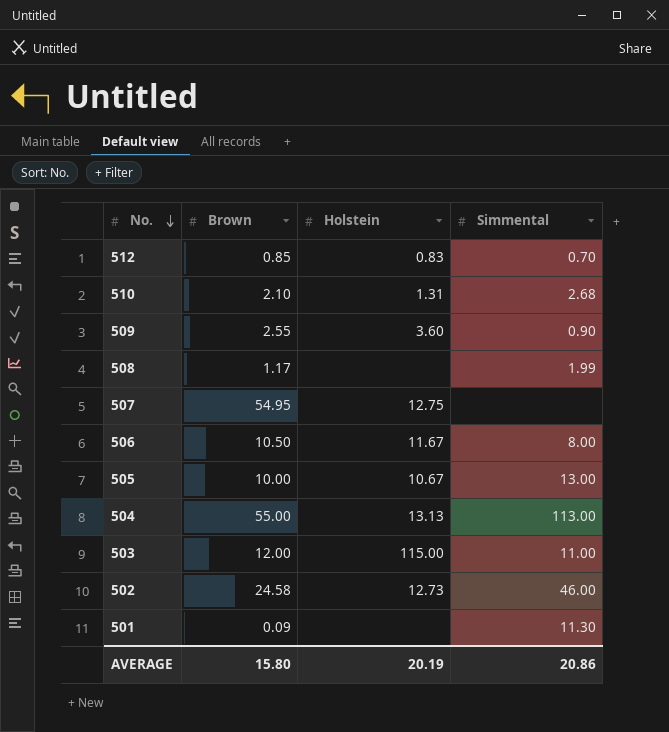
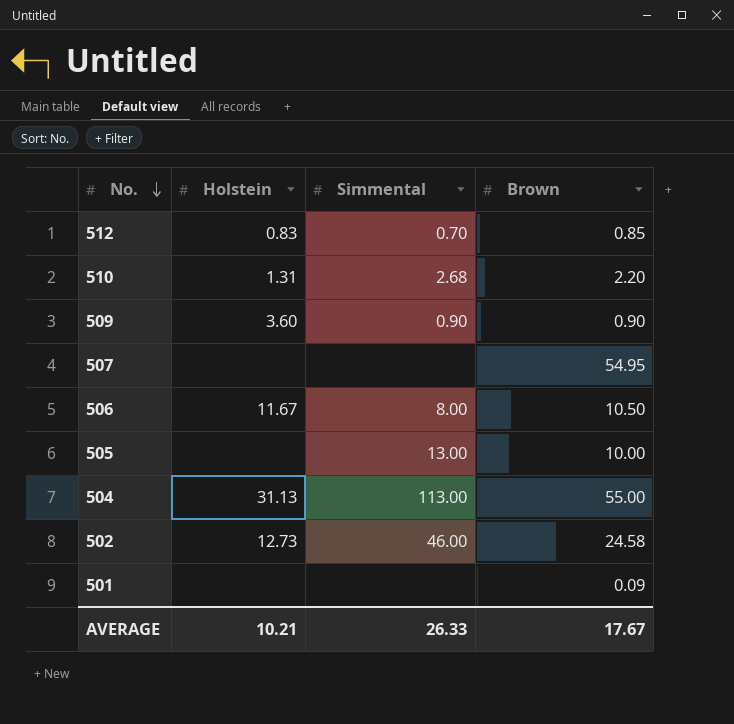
column Brown | position: 2 -> 4
row 508: 1.17 | none | 1.99 -> none
row 503: 12.00 | 115.00 | 11.00 -> none
510 | Brown: 2.10 -> 2.20
509 | Brown: 2.55 -> 0.90
507 | Holstein: 12.75 -> none
505 | Holstein: 10.67 -> none
504 | Holstein: 13.13 -> 31.13
501 | Simmental: 11.30 -> none
AVERAGE | Holstein: 20.19 -> 10.21
AVERAGE | Simmental: 20.86 -> 26.33
AVERAGE | Brown: 15.80 -> 17.67

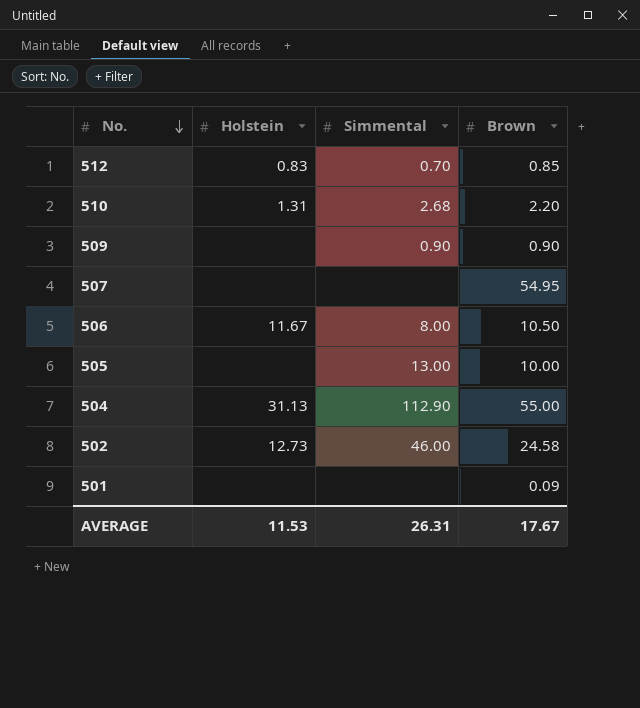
509 | Holstein: 3.60 -> none
504 | Simmental: 113.00 -> 112.90
AVERAGE | Holstein: 10.21 -> 11.53
AVERAGE | Simmental: 26.33 -> 26.31

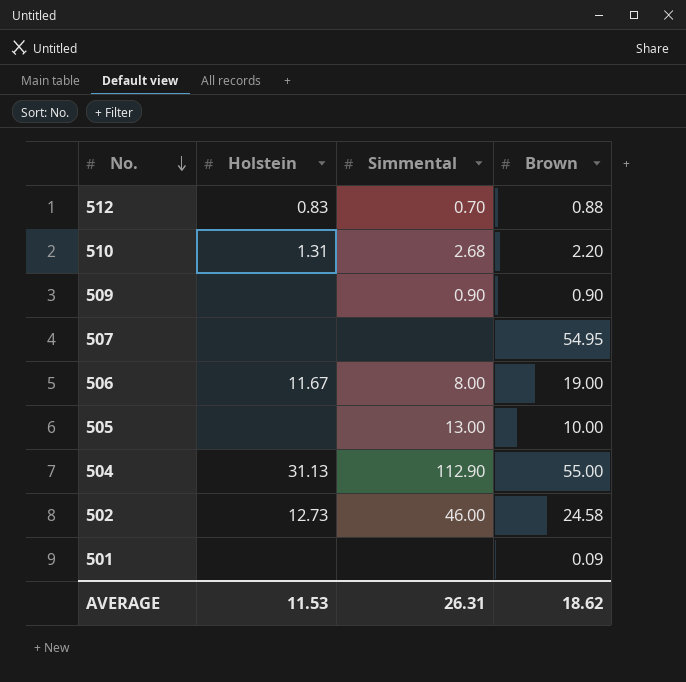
512 | Brown: 0.85 -> 0.88
506 | Brown: 10.50 -> 19.00
AVERAGE | Brown: 17.67 -> 18.62

